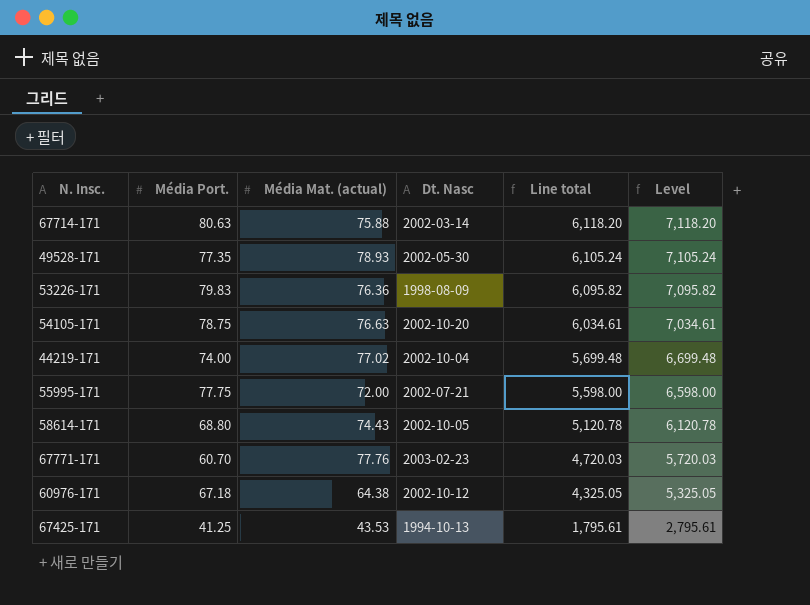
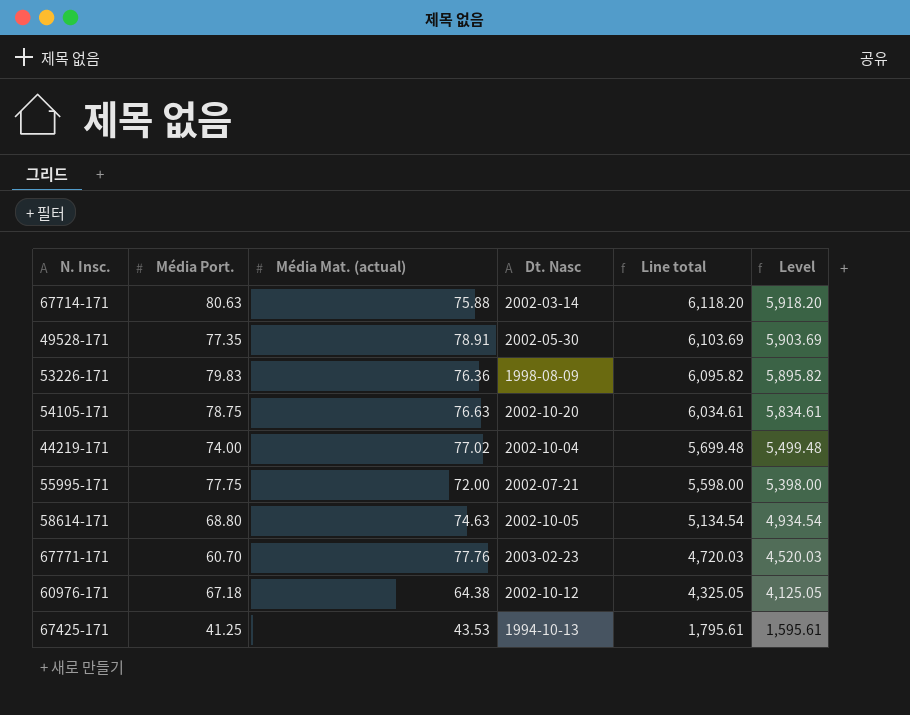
column Level | formula: [Line total] + 1000 -> [Line total] - 200
49528-171 | Média Mat. (actual): 78.93 -> 78.91
49528-171 | Line total: 6,105.24 -> 6,103.69
58614-171 | Média Mat. (actual): 74.43 -> 74.63
58614-171 | Line total: 5,120.78 -> 5,134.54

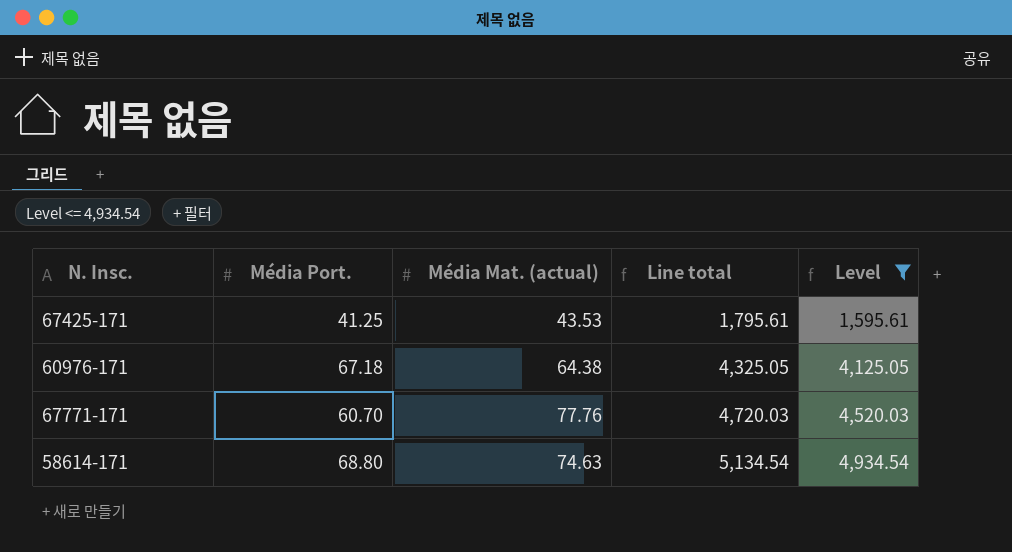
filter: none -> Level <= 4,934.54
row order: Line total descending -> Line total ascending
column Dt. Nasc | position: 4 -> none

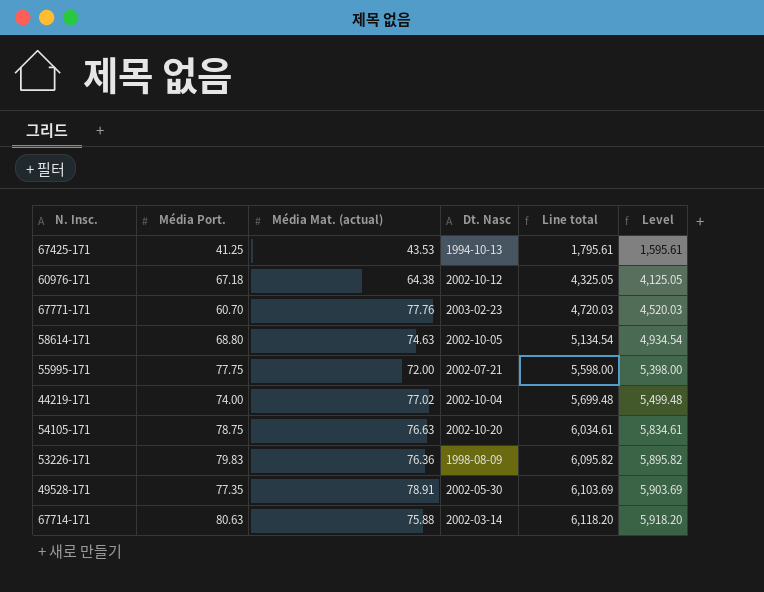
filter: Level <= 4,934.54 -> none
column Dt. Nasc | position: none -> 4

